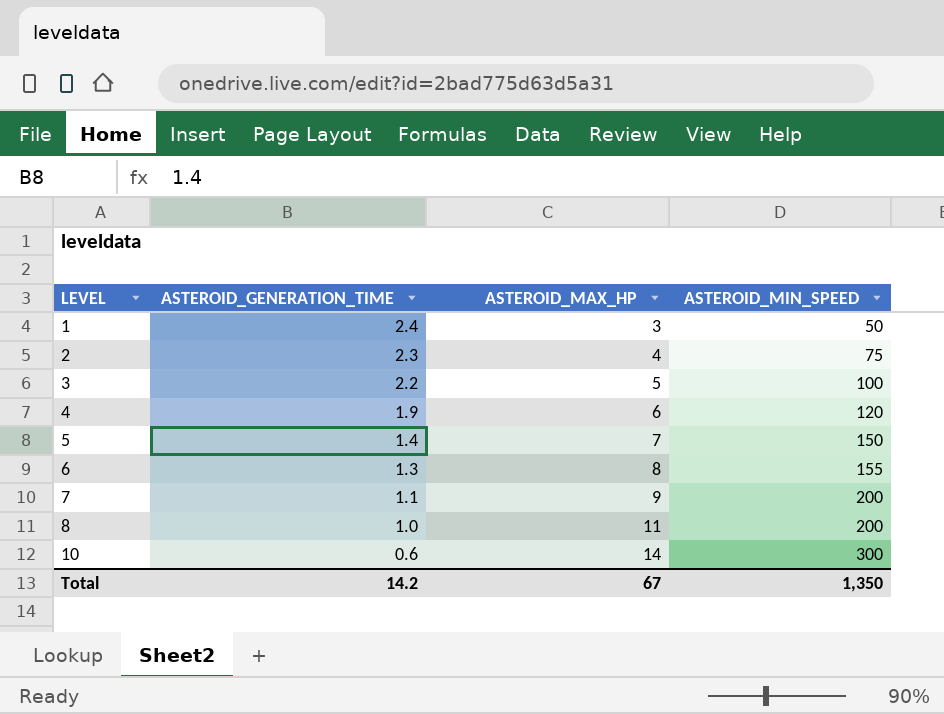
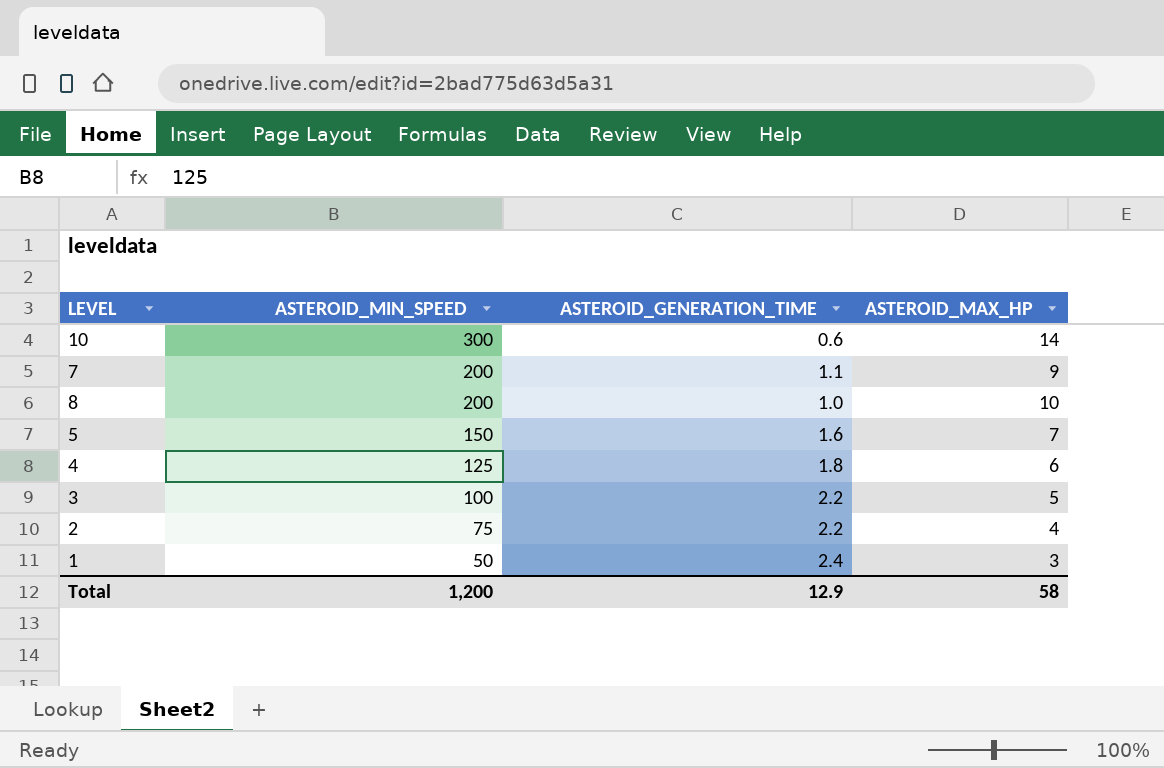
row order: LEVEL ascending -> ASTEROID_MIN_SPEED descending
column ASTEROID_MIN_SPEED | position: 4 -> 2
row 6: 1.3 | 8 | 155 -> none
8 | ASTEROID_MAX_HP: 11 -> 10
5 | ASTEROID_GENERATION_TIME: 1.4 -> 1.6
4 | ASTEROID_MIN_SPEED: 120 -> 125
4 | ASTEROID_GENERATION_TIME: 1.9 -> 1.8
2 | ASTEROID_GENERATION_TIME: 2.3 -> 2.2
Total | ASTEROID_MIN_SPEED: 1,350 -> 1,200
Total | ASTEROID_GENERATION_TIME: 14.2 -> 12.9
Total | ASTEROID_MAX_HP: 67 -> 58

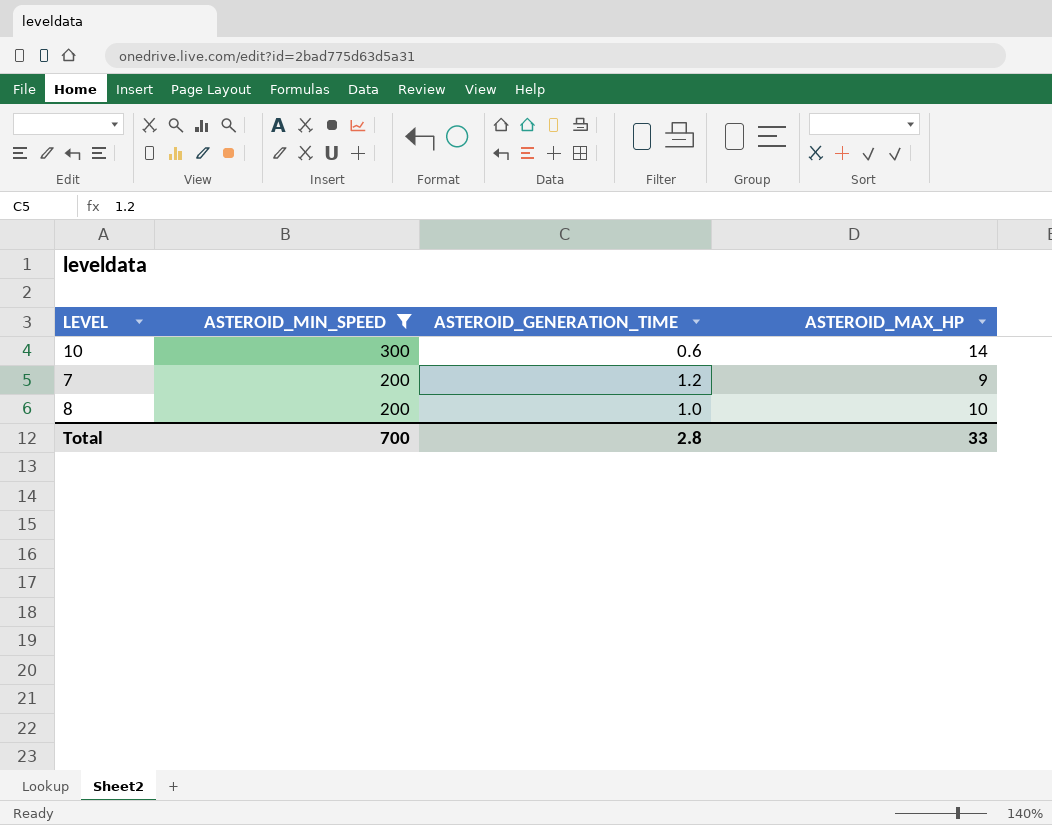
filter: none -> ASTEROID_MIN_SPEED >= 200
7 | ASTEROID_GENERATION_TIME: 1.1 -> 1.2
Total | ASTEROID_MIN_SPEED: 1,200 -> 700
Total | ASTEROID_GENERATION_TIME: 12.9 -> 2.8
Total | ASTEROID_MAX_HP: 58 -> 33

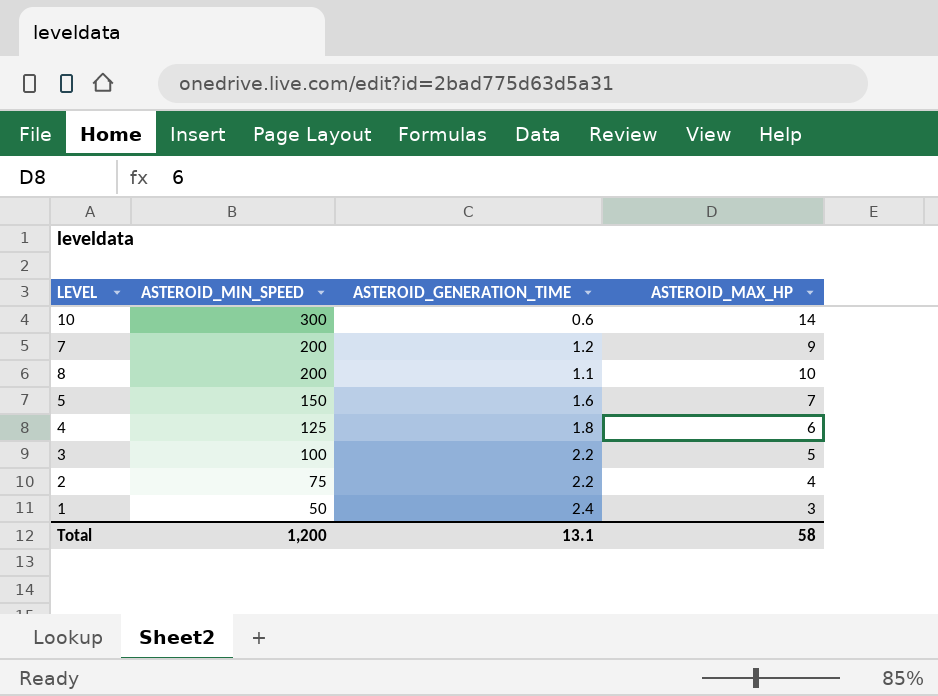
filter: ASTEROID_MIN_SPEED >= 200 -> none
8 | ASTEROID_GENERATION_TIME: 1.0 -> 1.1
Total | ASTEROID_MIN_SPEED: 700 -> 1,200
Total | ASTEROID_GENERATION_TIME: 2.8 -> 13.1
Total | ASTEROID_MAX_HP: 33 -> 58

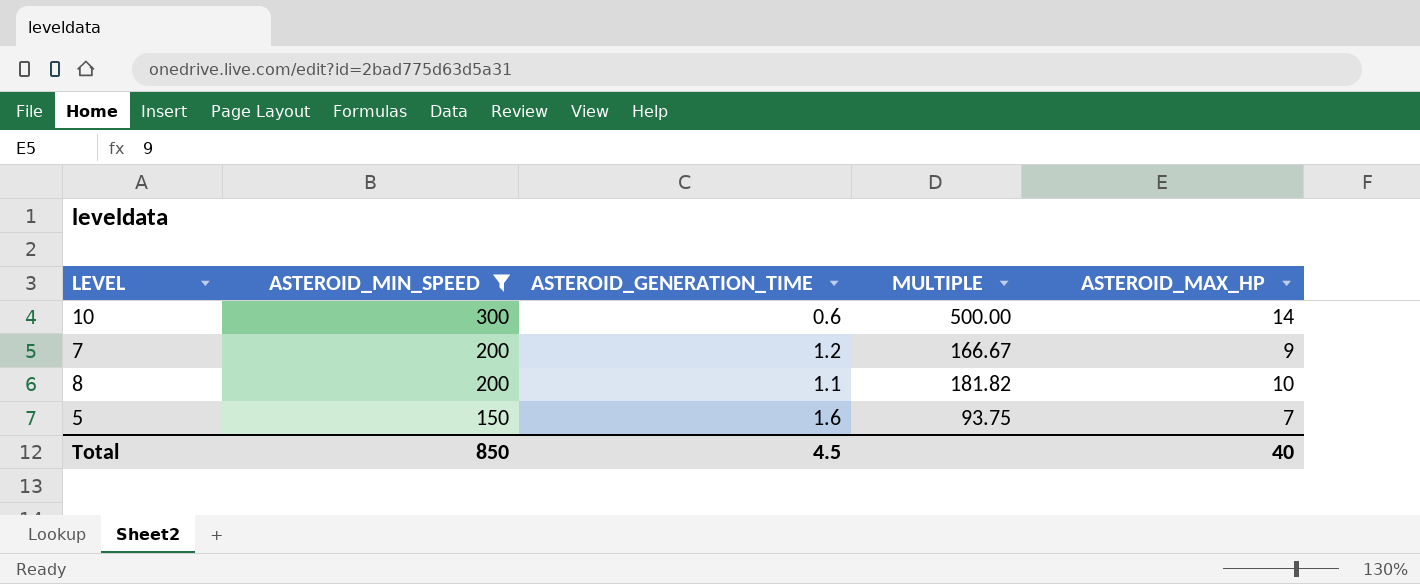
filter: none -> ASTEROID_MIN_SPEED >= 150
column MULTIPLE | formula: none -> [ASTEROID_MIN_SPEED] / [ASTEROID_GENERATION_TIME]
Total | ASTEROID_MIN_SPEED: 1,200 -> 850
Total | ASTEROID_GENERATION_TIME: 13.1 -> 4.5
Total | ASTEROID_MAX_HP: 58 -> 40

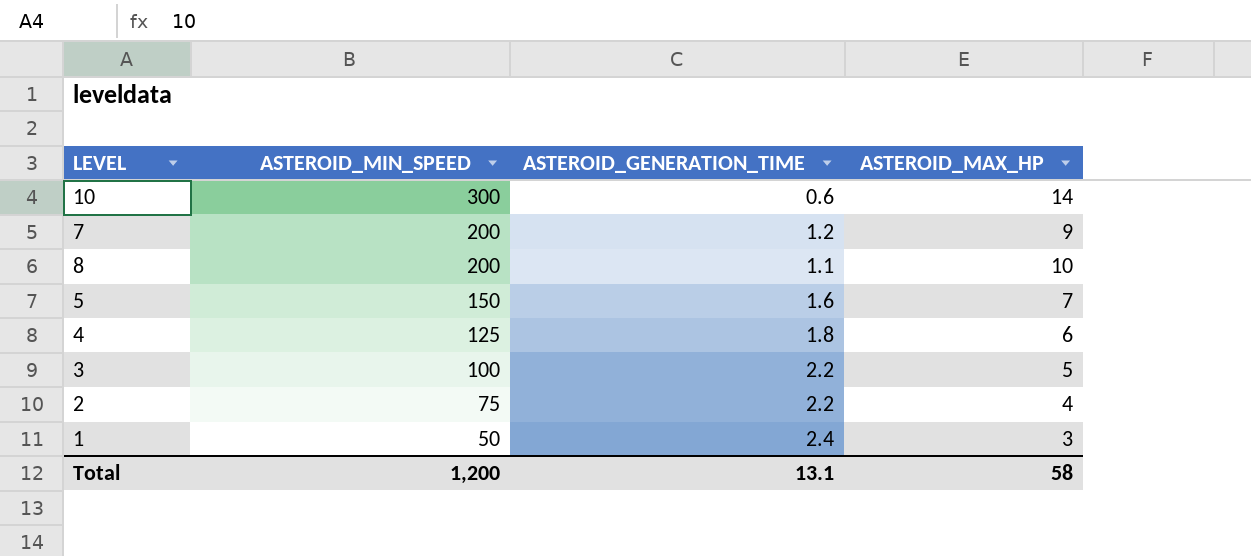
filter: ASTEROID_MIN_SPEED >= 150 -> none
column MULTIPLE | formula: [ASTEROID_MIN_SPEED] / [ASTEROID_GENERATION_TIME] -> none
Total | ASTEROID_MIN_SPEED: 850 -> 1,200
Total | ASTEROID_GENERATION_TIME: 4.5 -> 13.1
Total | ASTEROID_MAX_HP: 40 -> 58

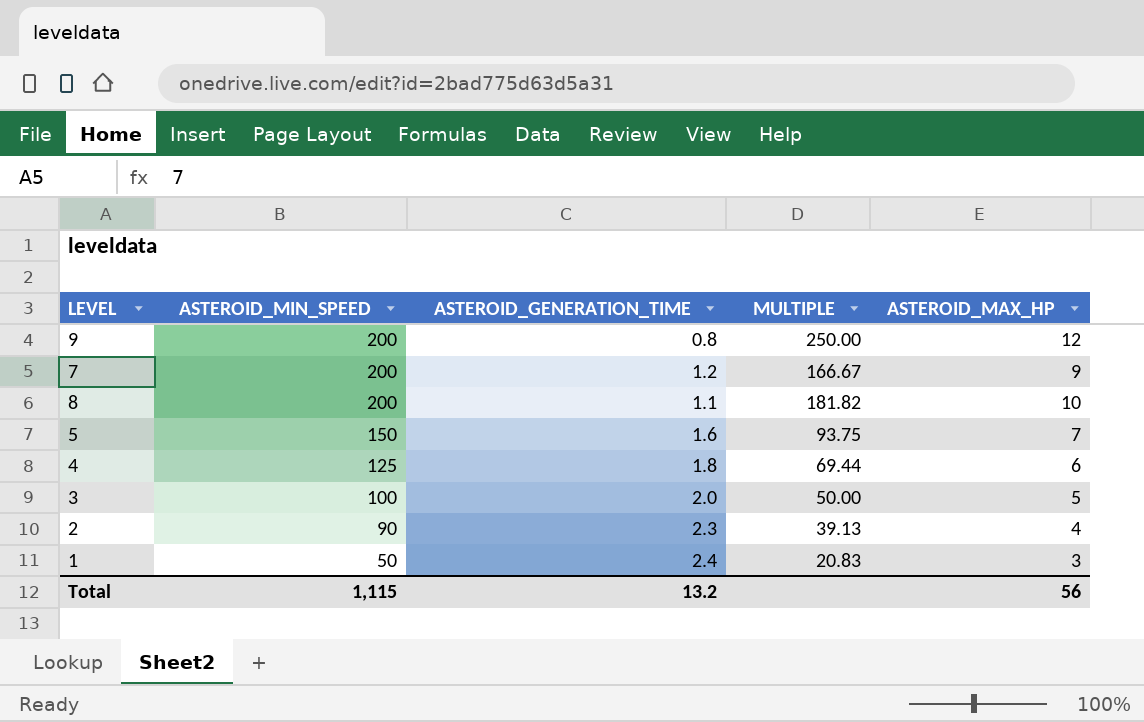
column MULTIPLE | formula: none -> [ASTEROID_MIN_SPEED] / [ASTEROID_GENERATION_TIME]
row 10: 300 | 0.6 | 14 -> none
row 9: none -> 200 | 0.8 | 250.00 | 12
3 | ASTEROID_GENERATION_TIME: 2.2 -> 2.0
2 | ASTEROID_MIN_SPEED: 75 -> 90
2 | ASTEROID_GENERATION_TIME: 2.2 -> 2.3
Total | ASTEROID_MIN_SPEED: 1,200 -> 1,115
Total | ASTEROID_GENERATION_TIME: 13.1 -> 13.2
Total | ASTEROID_MAX_HP: 58 -> 56

